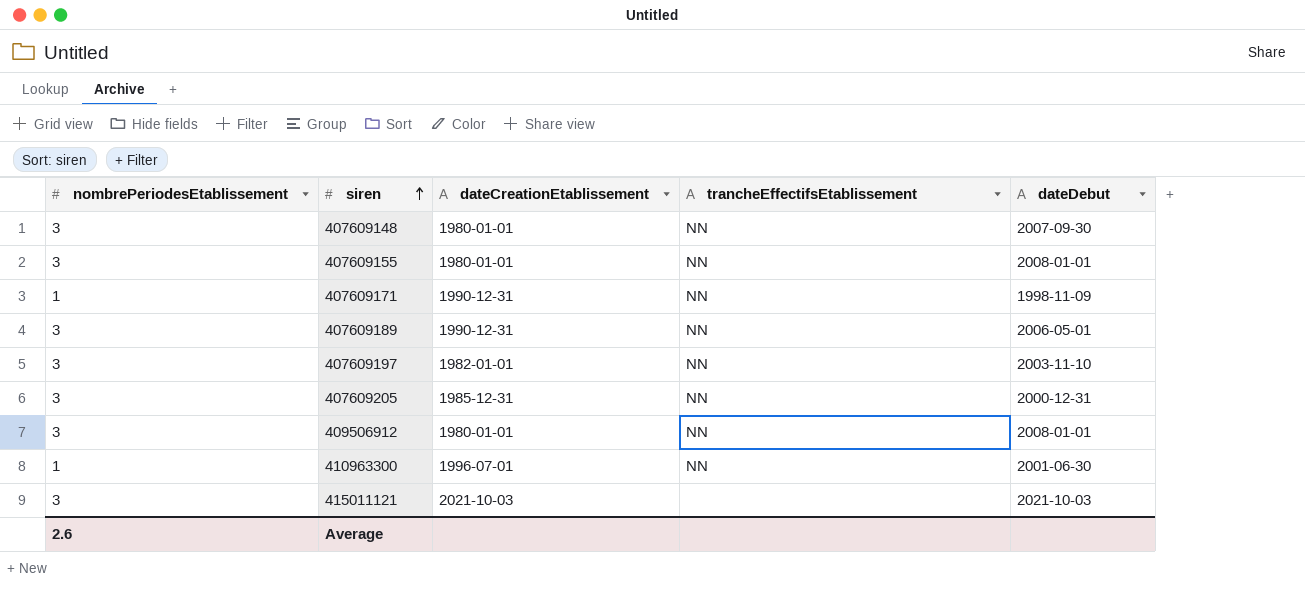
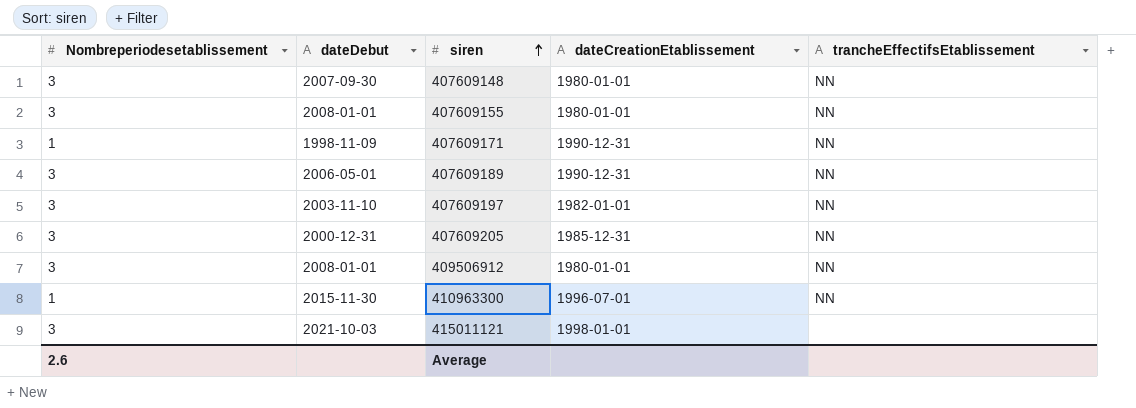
column name: nombrePeriodesEtablissement -> Nombreperiodesetablissement
column dateDebut | position: 5 -> 2
410963300 | dateDebut: 2001-06-30 -> 2015-11-30
415011121 | dateCreationEtablissement: 2021-10-03 -> 1998-01-01

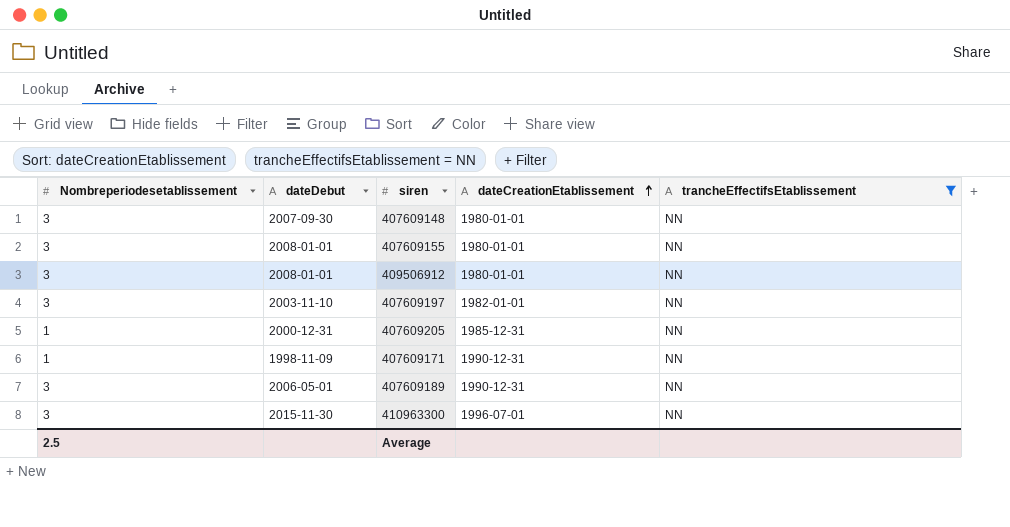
filter: none -> trancheEffectifsEtablissement = NN
row order: siren ascending -> dateCreationEtablissement ascending
407609205 | Nombreperiodesetablissement: 3 -> 1
410963300 | Nombreperiodesetablissement: 1 -> 3
Average | Nombreperiodesetablissement: 2.6 -> 2.5

